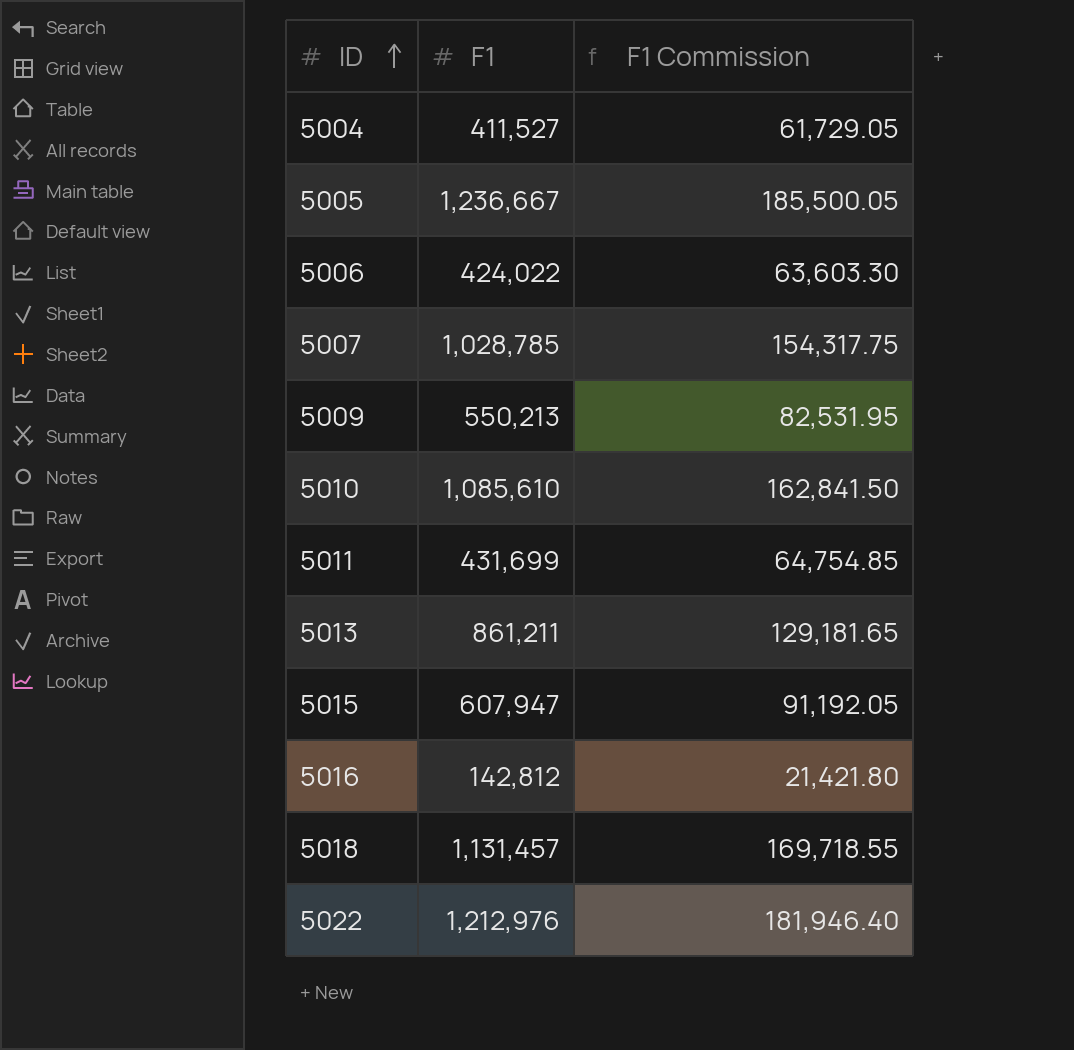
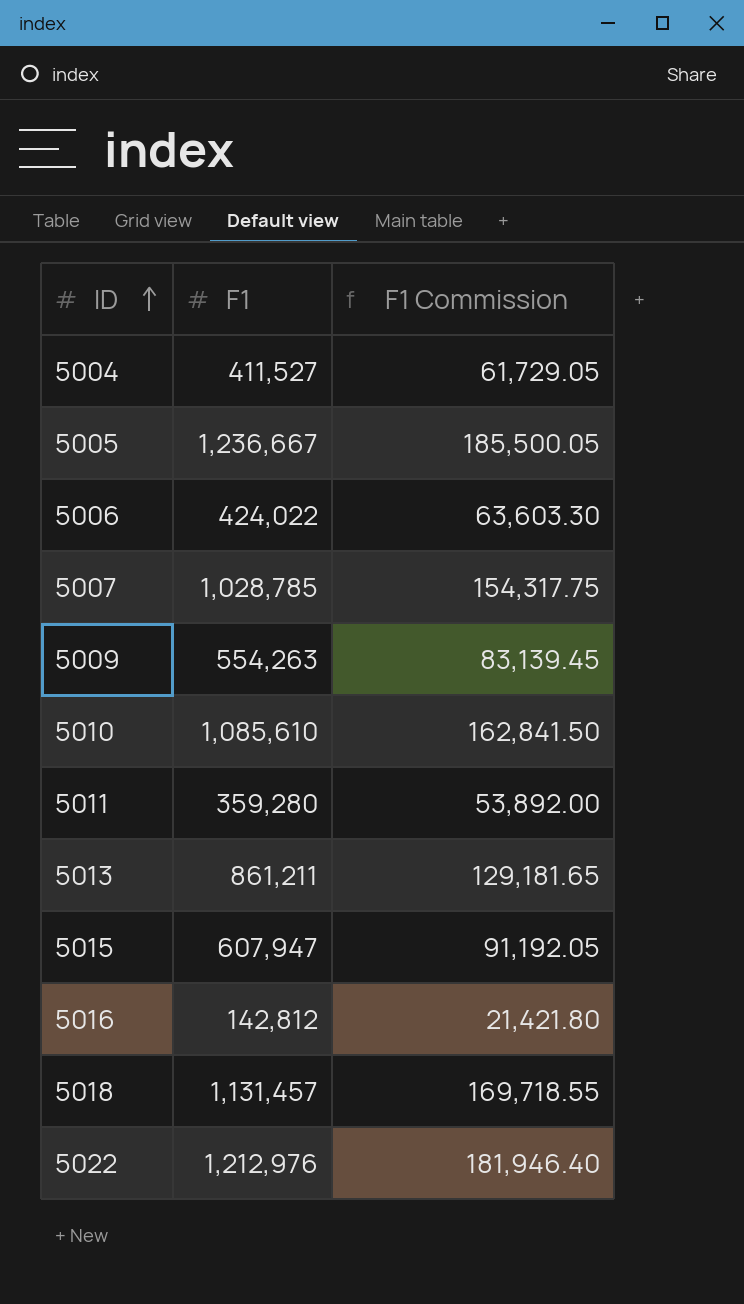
5009 | F1: 550,213 -> 554,263
5009 | F1 Commission: 82,531.95 -> 83,139.45
5011 | F1: 431,699 -> 359,280
5011 | F1 Commission: 64,754.85 -> 53,892.00

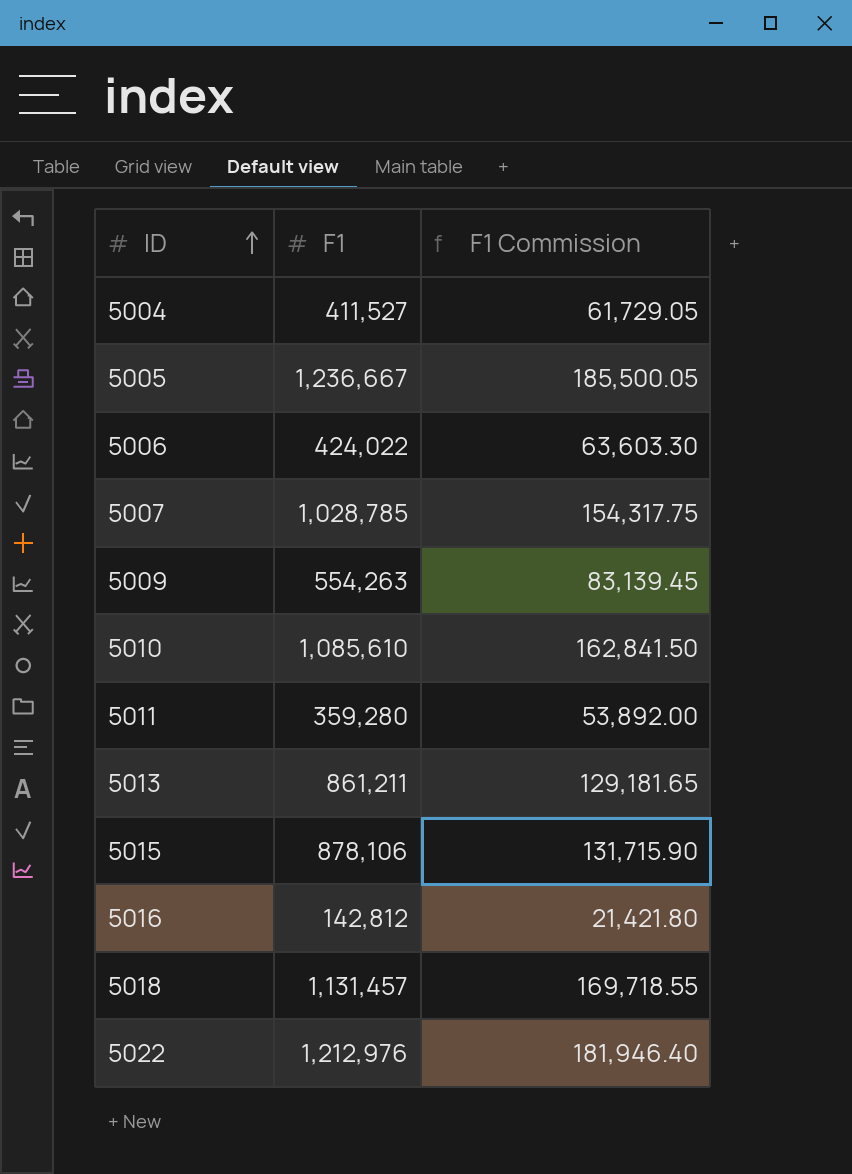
5015 | F1: 607,947 -> 878,106
5015 | F1 Commission: 91,192.05 -> 131,715.90

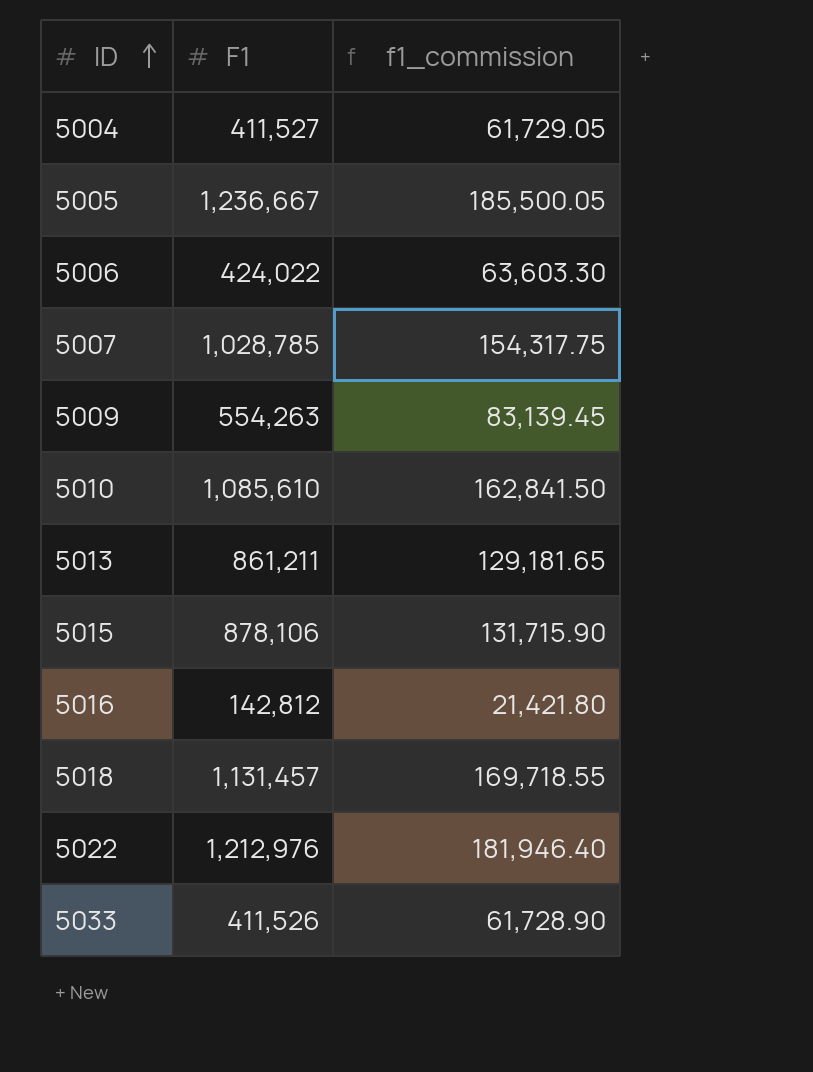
column name: F1 Commission -> f1_commission
row 5011: 359,280 | 53,892.00 -> none
row 5033: none -> 411,526 | 61,728.90

